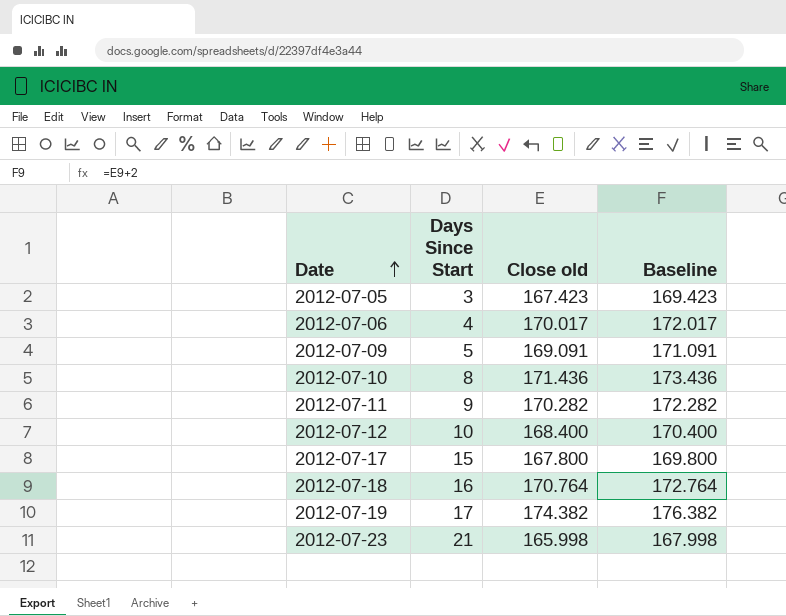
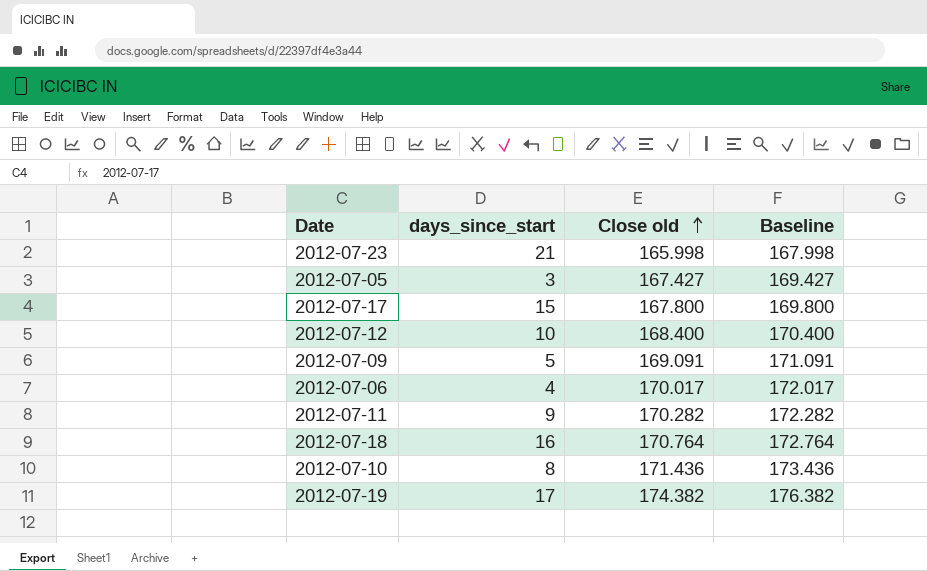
row order: Date ascending -> Close old ascending
column name: Days Since Start -> days_since_start
2012-07-05 | Close old: 167.423 -> 167.427
2012-07-05 | Baseline: 169.423 -> 169.427

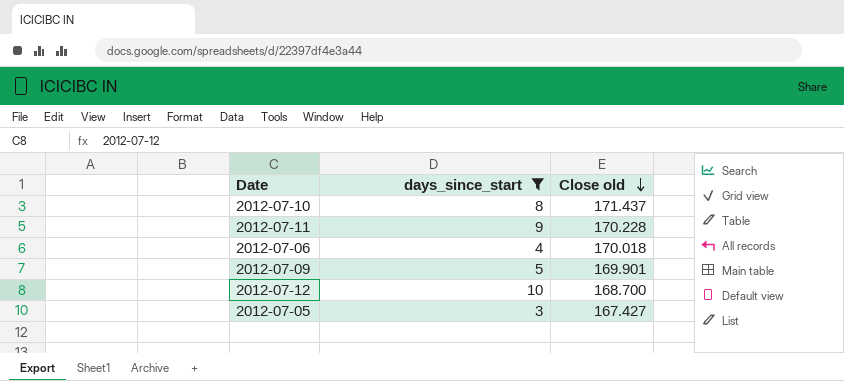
filter: none -> days_since_start <= 10
row order: Close old ascending -> Close old descending
column Baseline | formula: [Close old] + 2 -> none
2012-07-10 | Close old: 171.436 -> 171.437
2012-07-11 | Close old: 170.282 -> 170.228
2012-07-06 | Close old: 170.017 -> 170.018
2012-07-09 | Close old: 169.091 -> 169.901
2012-07-12 | Close old: 168.400 -> 168.700

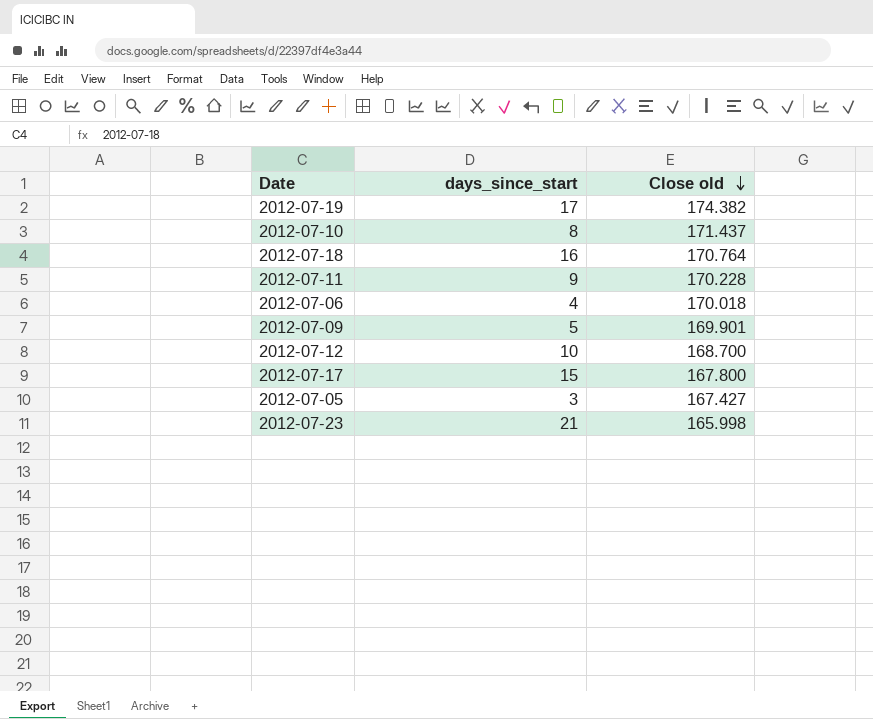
filter: days_since_start <= 10 -> none

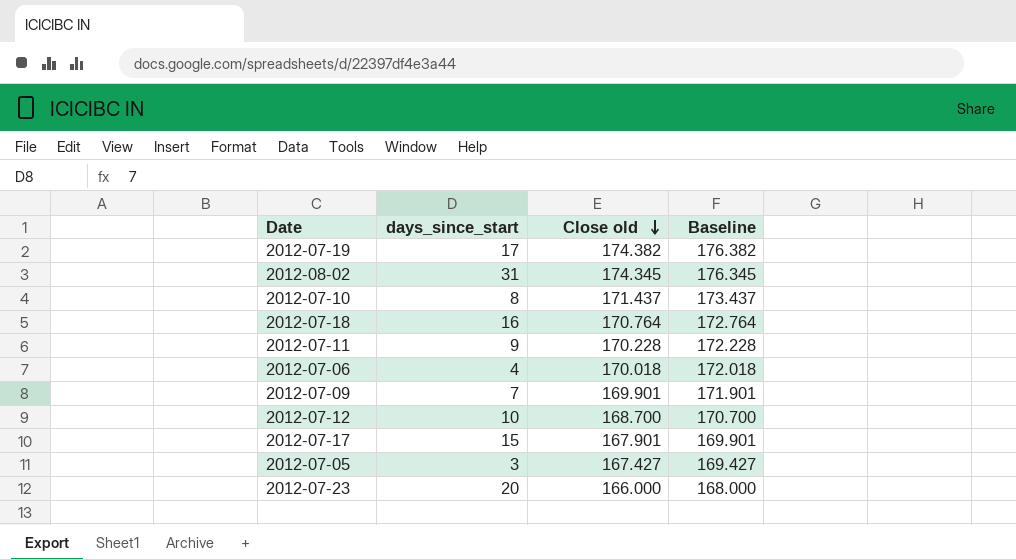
column Baseline | formula: none -> [Close old] + 2
row 2012-08-02: none -> 31 | 174.345 | 176.345
2012-07-09 | days_since_start: 5 -> 7
2012-07-17 | Close old: 167.800 -> 167.901
2012-07-23 | days_since_start: 21 -> 20
2012-07-23 | Close old: 165.998 -> 166.000

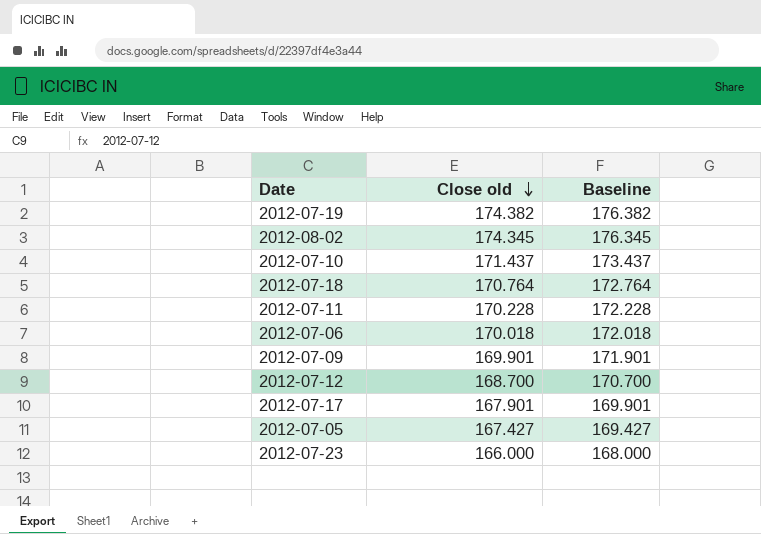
column days_since_start | position: 2 -> none

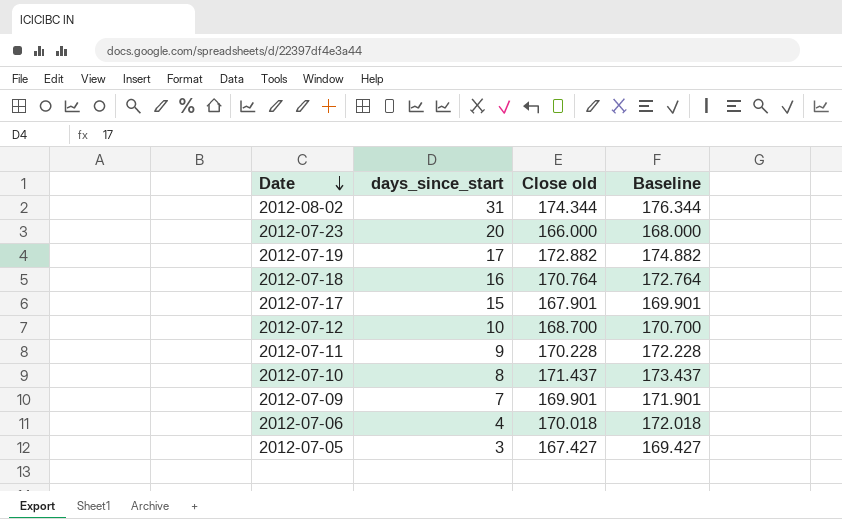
row order: Close old descending -> Date descending
column days_since_start | position: none -> 2
2012-08-02 | Close old: 174.345 -> 174.344
2012-08-02 | Baseline: 176.345 -> 176.344
2012-07-19 | Close old: 174.382 -> 172.882
2012-07-19 | Baseline: 176.382 -> 174.882

